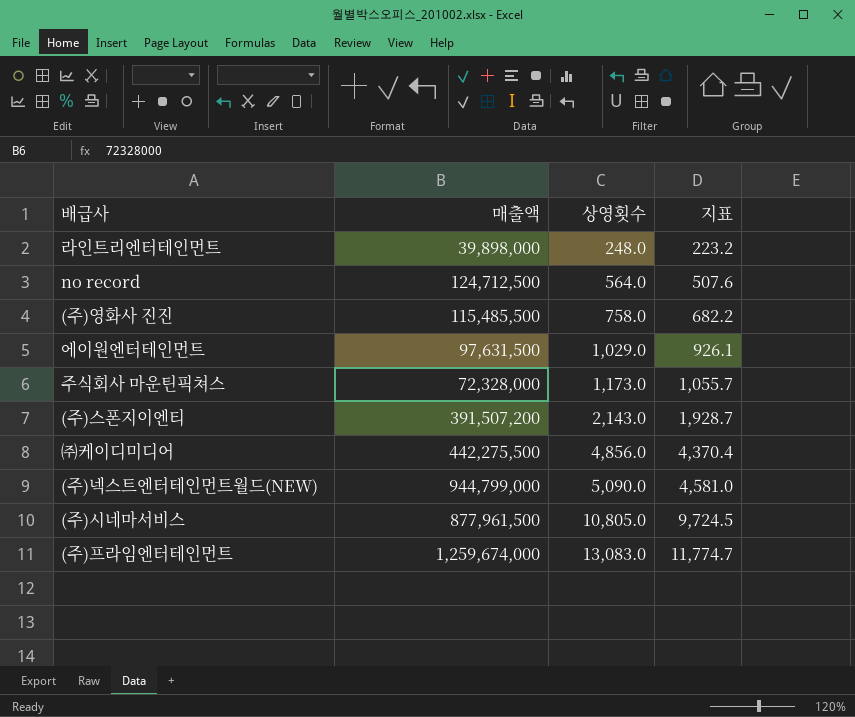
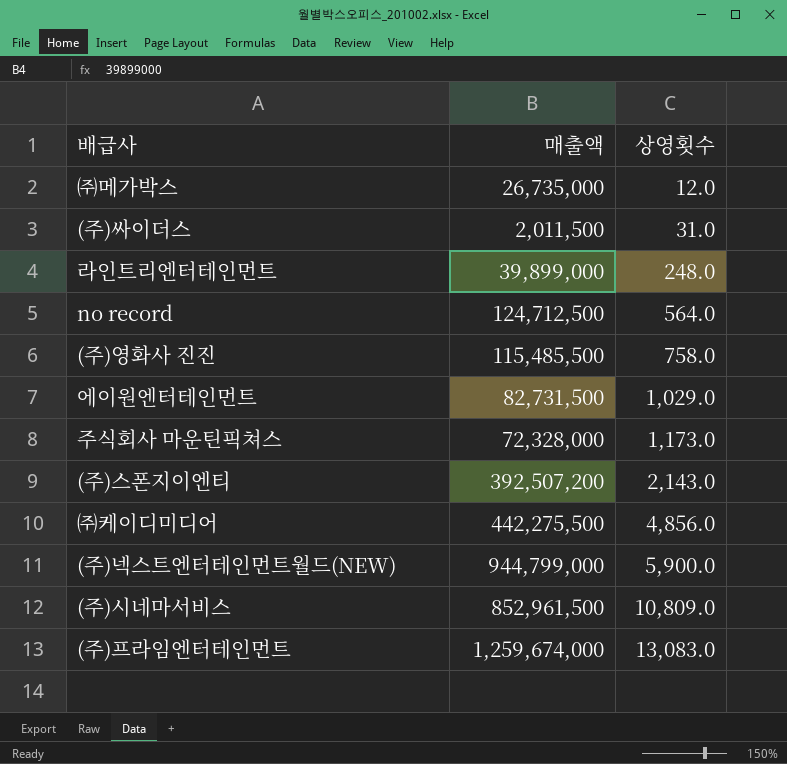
column 지표 | formula: [상영횟수] * 0.9 -> none
row ㈜메가박스: none -> 26,735,000 | 12.0
row (주)싸이더스: none -> 2,011,500 | 31.0
라인트리엔터테인먼트 | 매출액: 39,898,000 -> 39,899,000
에이원엔터테인먼트 | 매출액: 97,631,500 -> 82,731,500
(주)스폰지이엔티 | 매출액: 391,507,200 -> 392,507,200
(주)넥스트엔터테인먼트월드(NEW) | 상영횟수: 5,090.0 -> 5,900.0
(주)시네마서비스 | 매출액: 877,961,500 -> 852,961,500
(주)시네마서비스 | 상영횟수: 10,805.0 -> 10,809.0

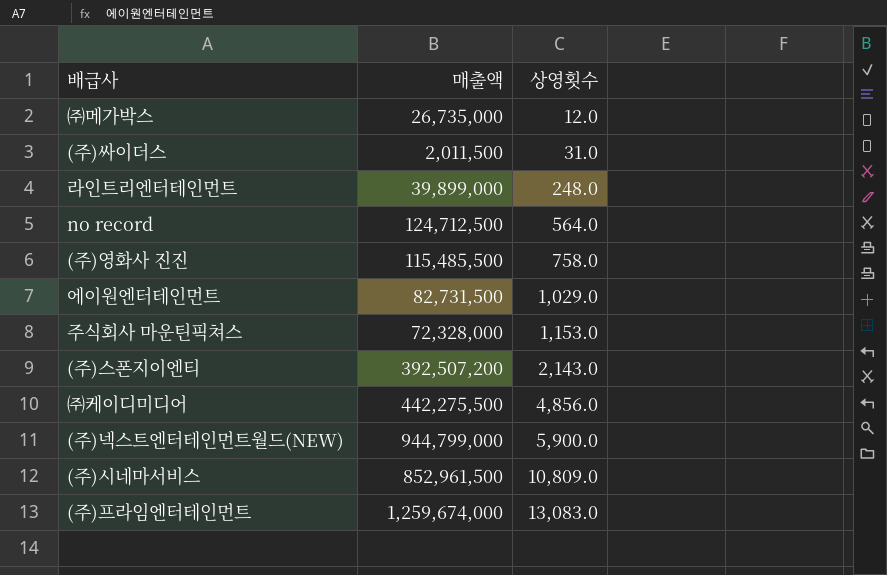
주식회사 마운틴픽쳐스 | 상영횟수: 1,173.0 -> 1,153.0

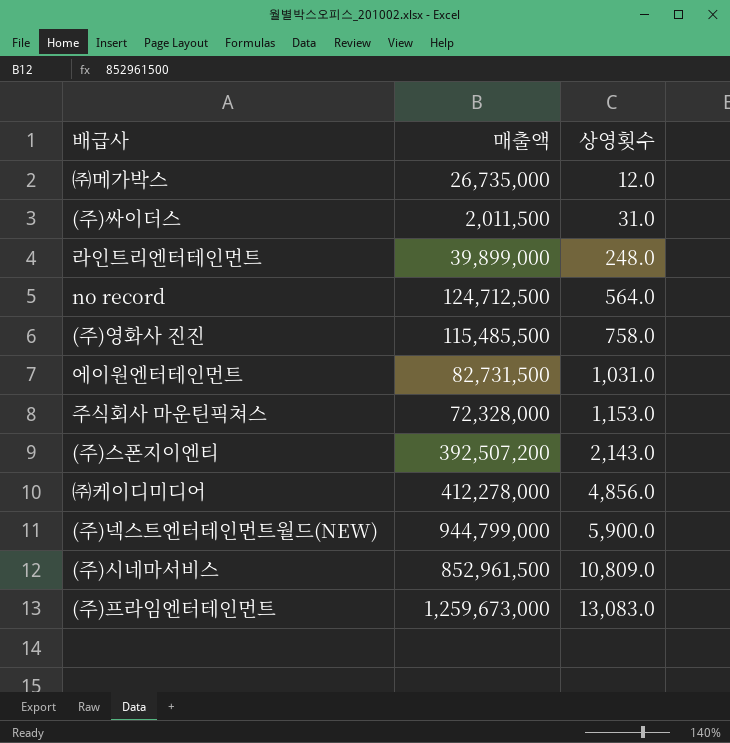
에이원엔터테인먼트 | 상영횟수: 1,029.0 -> 1,031.0
㈜케이디미디어 | 매출액: 442,275,500 -> 412,278,000
(주)프라임엔터테인먼트 | 매출액: 1,259,674,000 -> 1,259,673,000

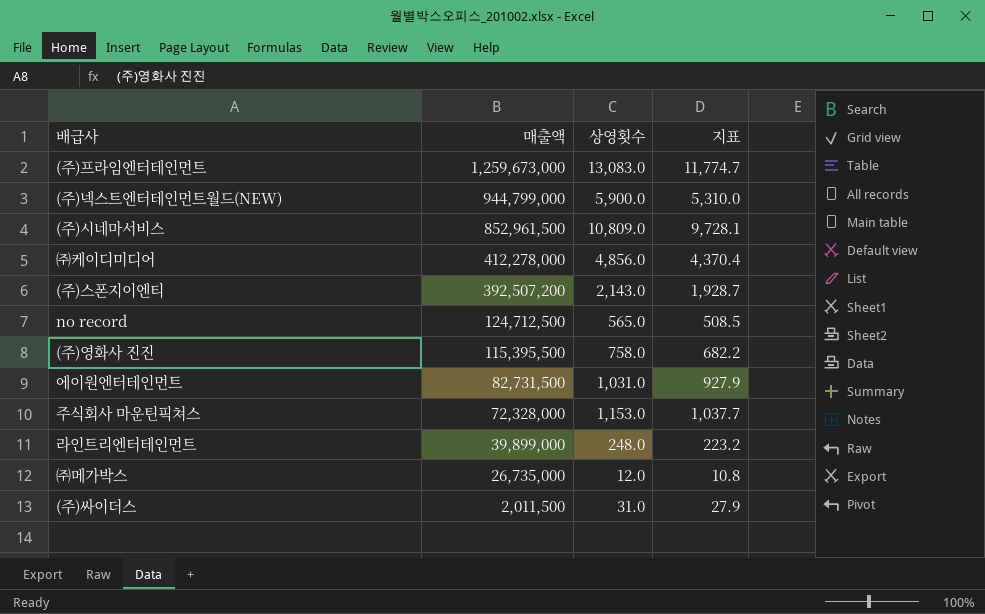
row order: 상영횟수 ascending -> 매출액 descending
column 지표 | formula: none -> [상영횟수] * 0.9
no record | 상영횟수: 564.0 -> 565.0
(주)영화사 진진 | 매출액: 115,485,500 -> 115,395,500

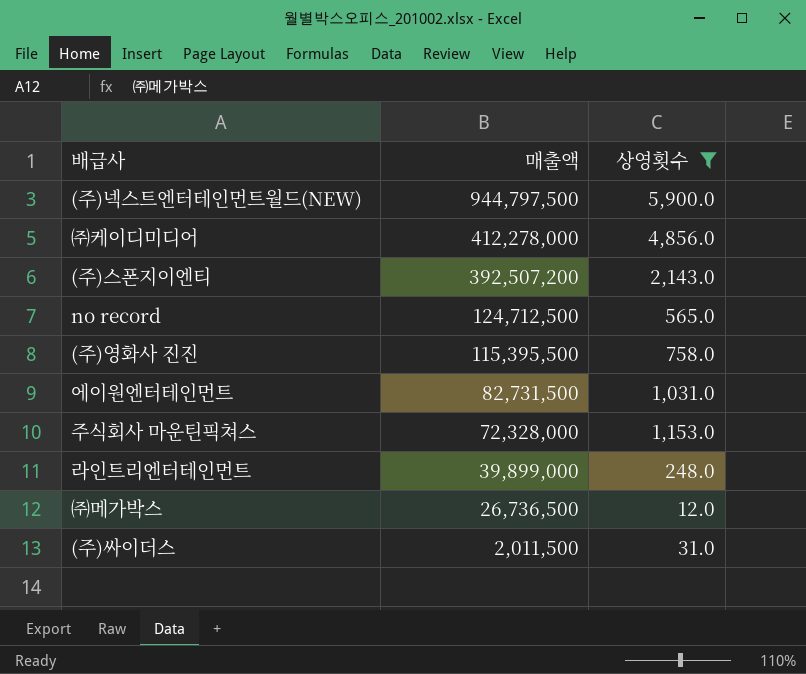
filter: none -> 상영횟수 <= 5,900.0
column 지표 | formula: [상영횟수] * 0.9 -> none
(주)넥스트엔터테인먼트월드(NEW) | 매출액: 944,799,000 -> 944,797,500
㈜메가박스 | 매출액: 26,735,000 -> 26,736,500

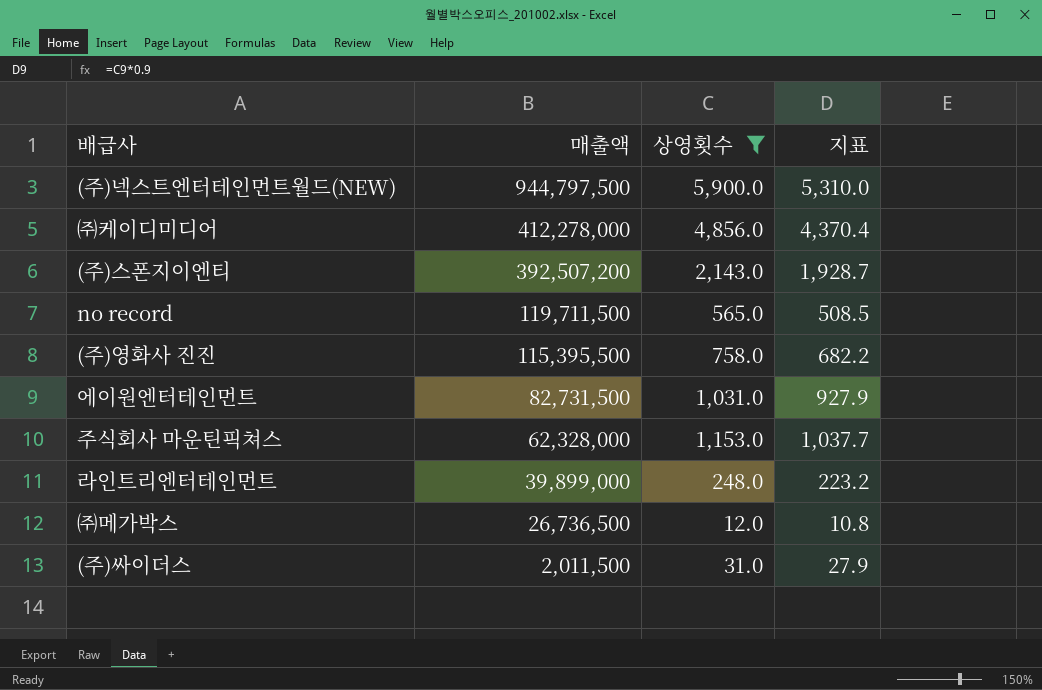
column 지표 | formula: none -> [상영횟수] * 0.9
no record | 매출액: 124,712,500 -> 119,711,500
주식회사 마운틴픽쳐스 | 매출액: 72,328,000 -> 62,328,000

